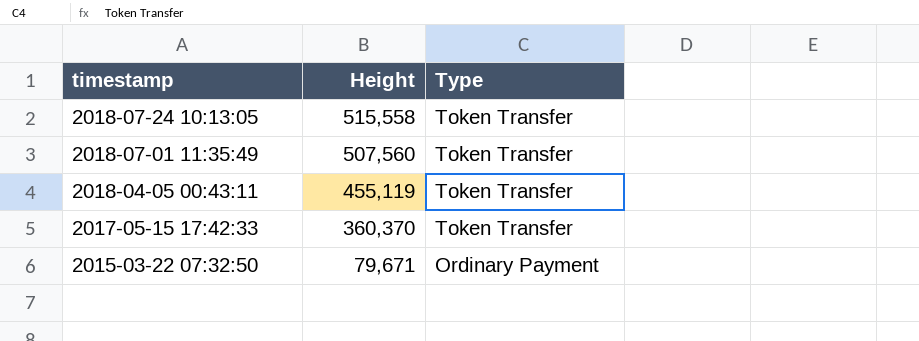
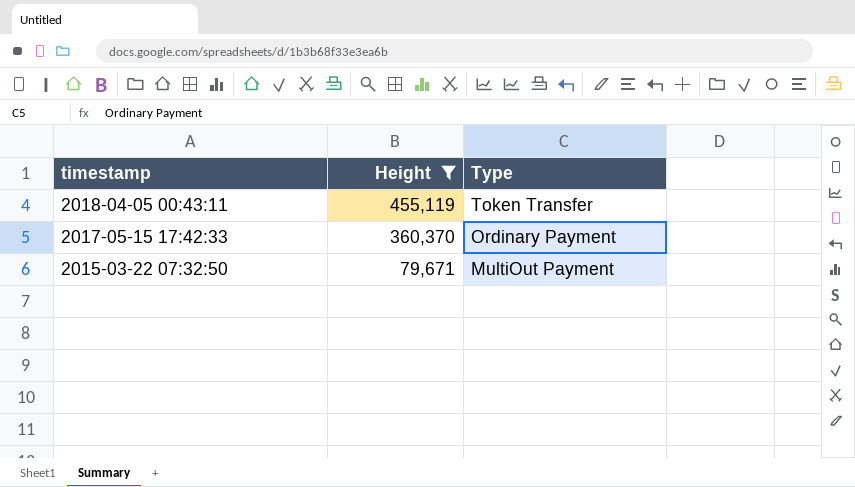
filter: none -> Height <= 455,119
2017-05-15 17:42:33 | Type: Token Transfer -> Ordinary Payment
2015-03-22 07:32:50 | Type: Ordinary Payment -> MultiOut Payment

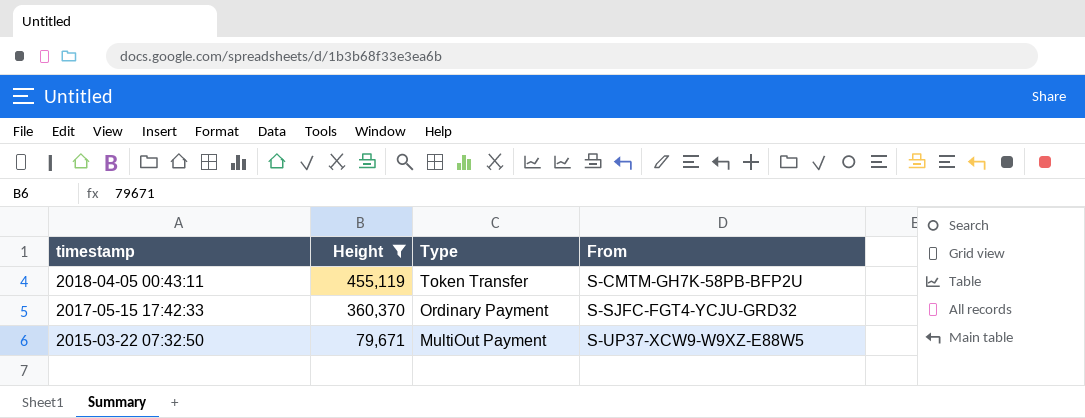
column From | position: none -> 4

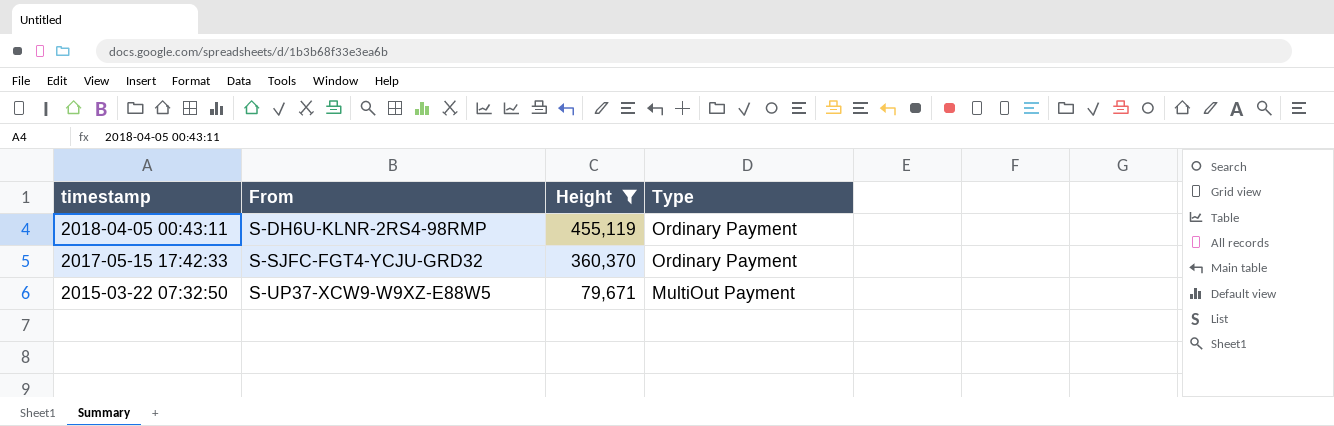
column From | position: 4 -> 2
2018-04-05 00:43:11 | From: S-CMTM-GH7K-58PB-BFP2U -> S-DH6U-KLNR-2RS4-98RMP
2018-04-05 00:43:11 | Type: Token Transfer -> Ordinary Payment

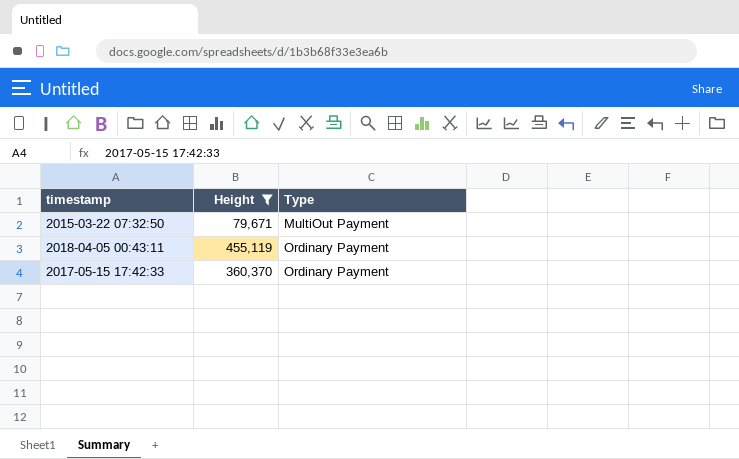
row order: timestamp descending -> Type ascending
column From | position: 2 -> none

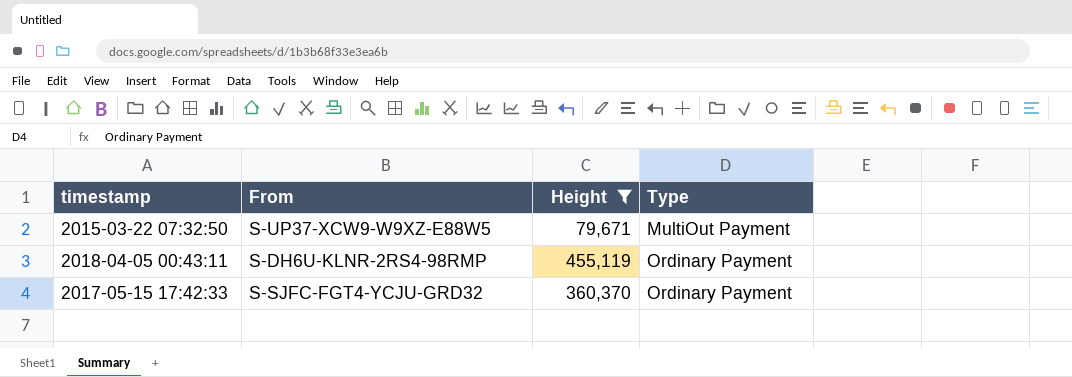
column From | position: none -> 2

